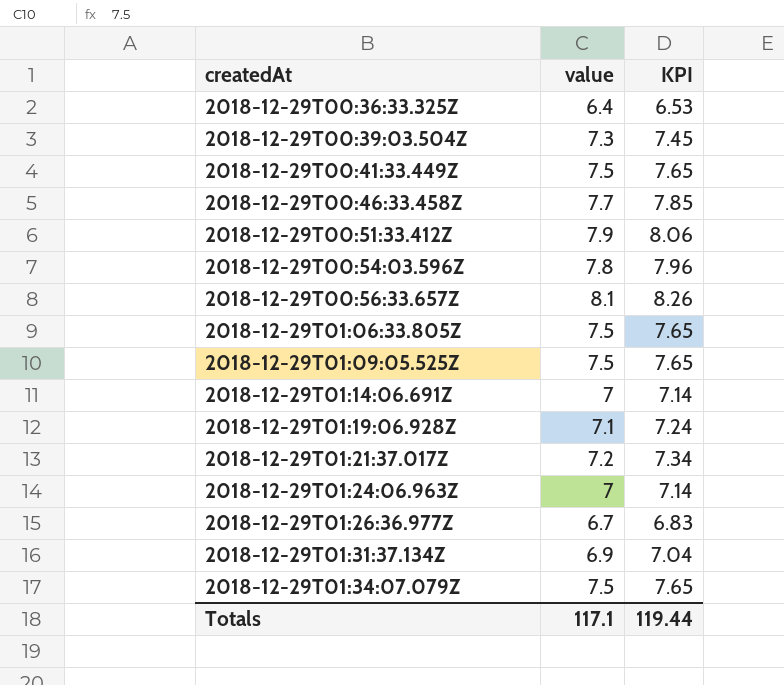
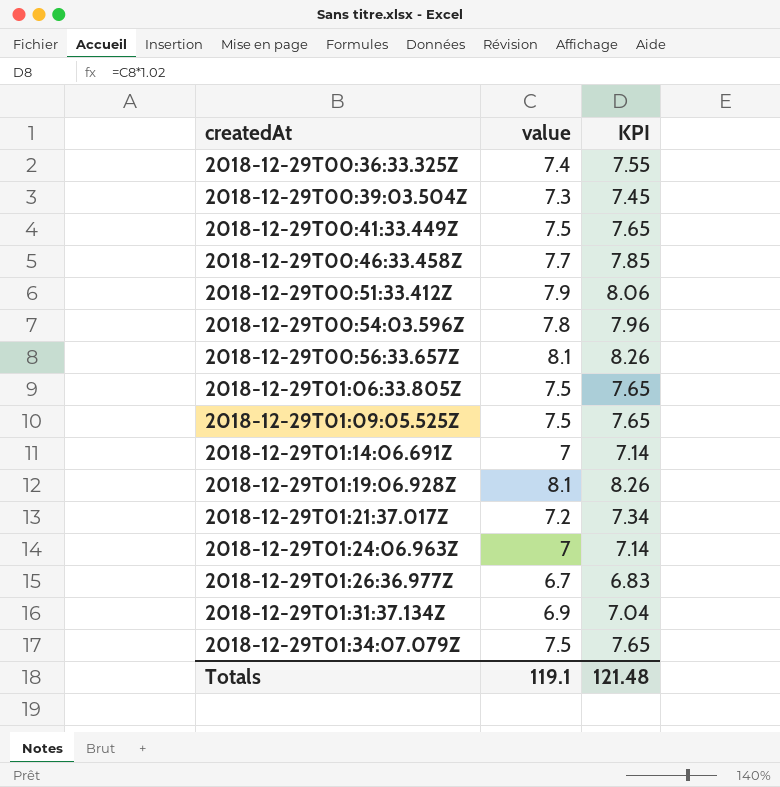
2018-12-29T00:36:33.325Z | value: 6.4 -> 7.4
2018-12-29T00:36:33.325Z | KPI: 6.53 -> 7.55
2018-12-29T01:19:06.928Z | value: 7.1 -> 8.1
2018-12-29T01:19:06.928Z | KPI: 7.24 -> 8.26
Totals | value: 117.1 -> 119.1
Totals | KPI: 119.44 -> 121.48

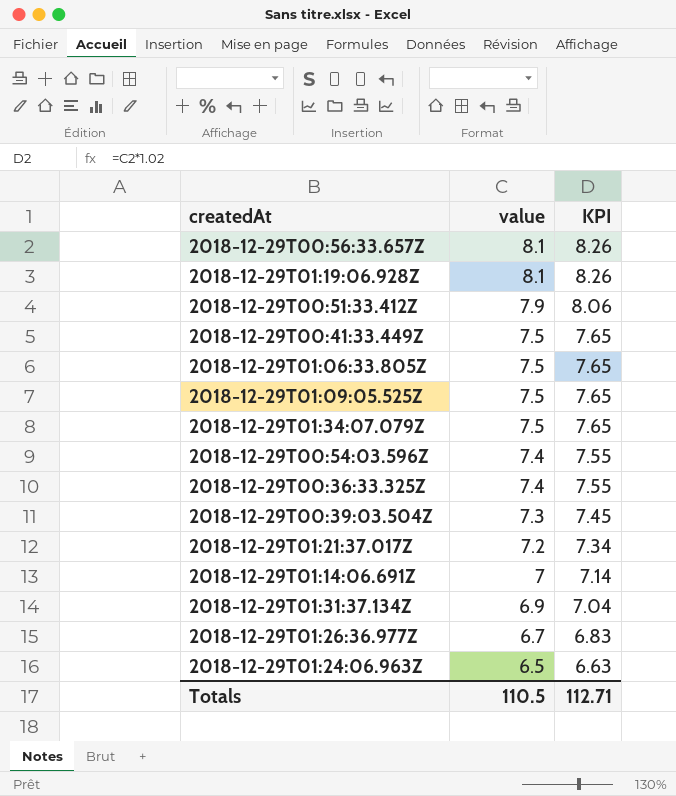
row order: createdAt ascending -> value descending
row 2018-12-29T00:46:33.458Z: 7.7 | 7.85 -> none
2018-12-29T00:54:03.596Z | value: 7.8 -> 7.4
2018-12-29T00:54:03.596Z | KPI: 7.96 -> 7.55
2018-12-29T01:24:06.963Z | value: 7 -> 6.5
2018-12-29T01:24:06.963Z | KPI: 7.14 -> 6.63
Totals | value: 119.1 -> 110.5
Totals | KPI: 121.48 -> 112.71

